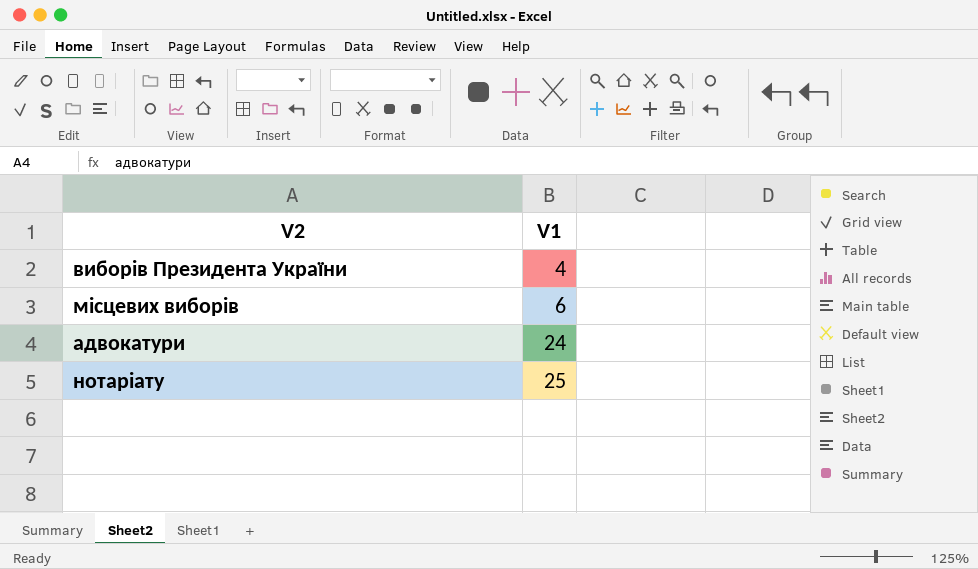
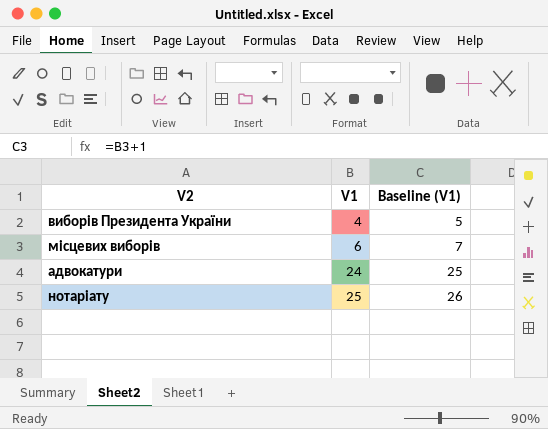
column Baseline (V1) | formula: none -> [V1] + 1

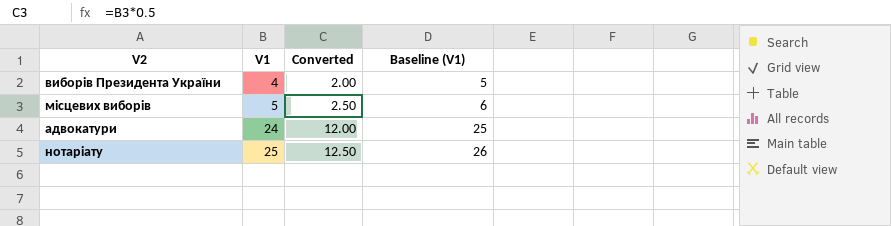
column Converted | formula: none -> [V1] * 0.5
місцевих виборів | V1: 6 -> 5
місцевих виборів | Baseline (V1): 7 -> 6

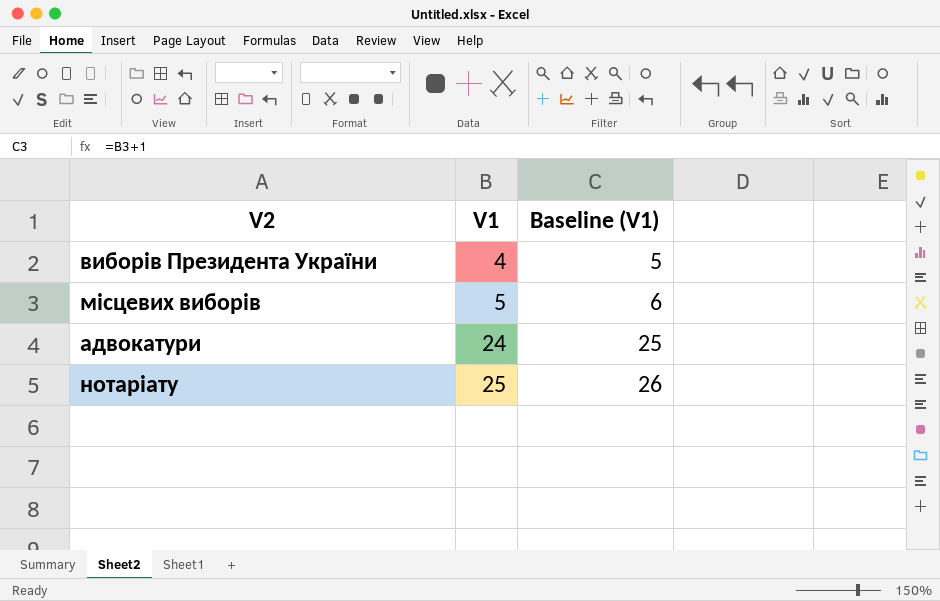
column Converted | formula: [V1] * 0.5 -> none

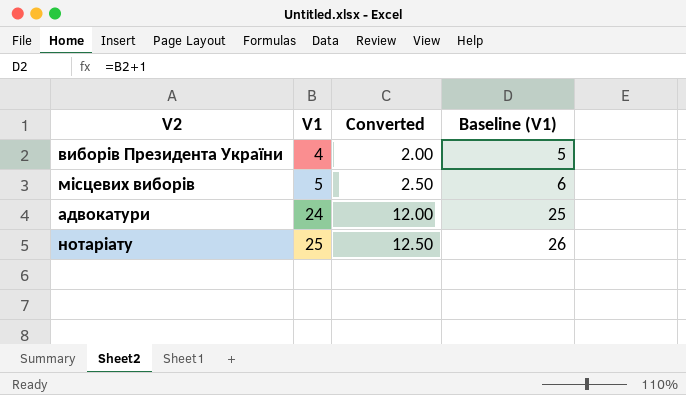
column Converted | formula: none -> [V1] * 0.5

